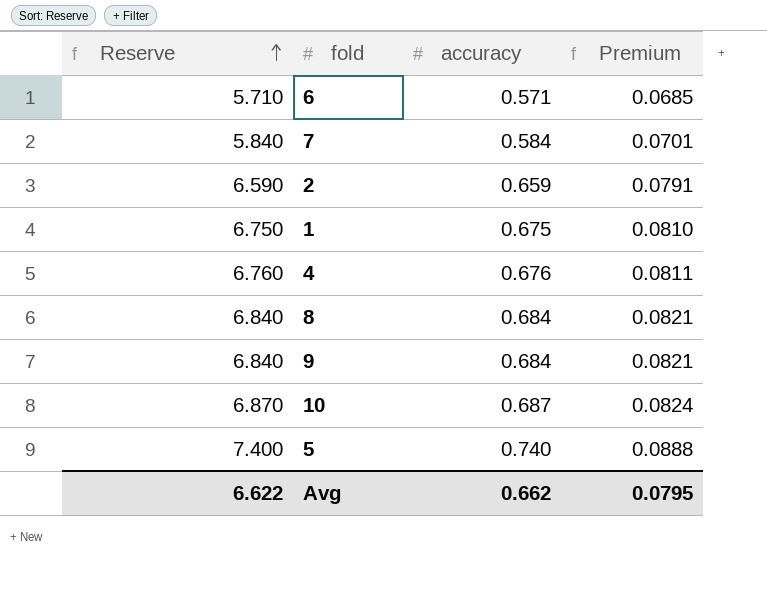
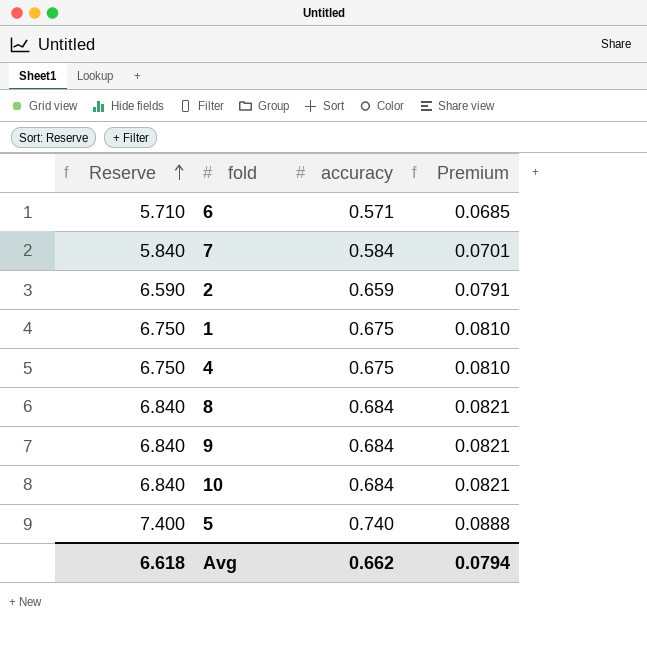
4 | Reserve: 6.760 -> 6.750
4 | accuracy: 0.676 -> 0.675
4 | Premium: 0.0811 -> 0.0810
10 | Reserve: 6.870 -> 6.840
10 | accuracy: 0.687 -> 0.684
10 | Premium: 0.0824 -> 0.0821
Avg | Reserve: 6.622 -> 6.618
Avg | Premium: 0.0795 -> 0.0794

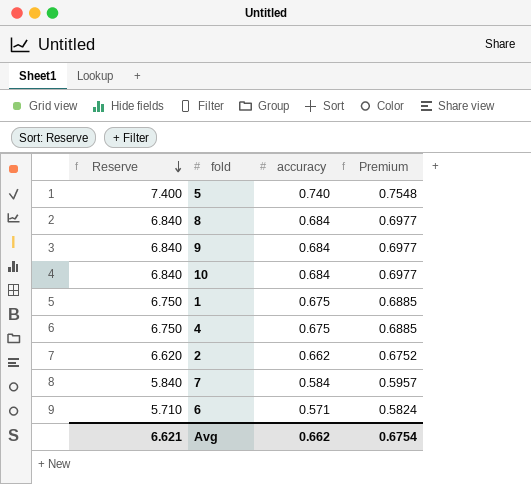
row order: Reserve ascending -> Reserve descending
column Premium | formula: [accuracy] * 0.12 -> [accuracy] * 1.02
2 | Reserve: 6.590 -> 6.620
2 | accuracy: 0.659 -> 0.662
Avg | Reserve: 6.618 -> 6.621
Avg | Premium: 0.0794 -> 0.6754

